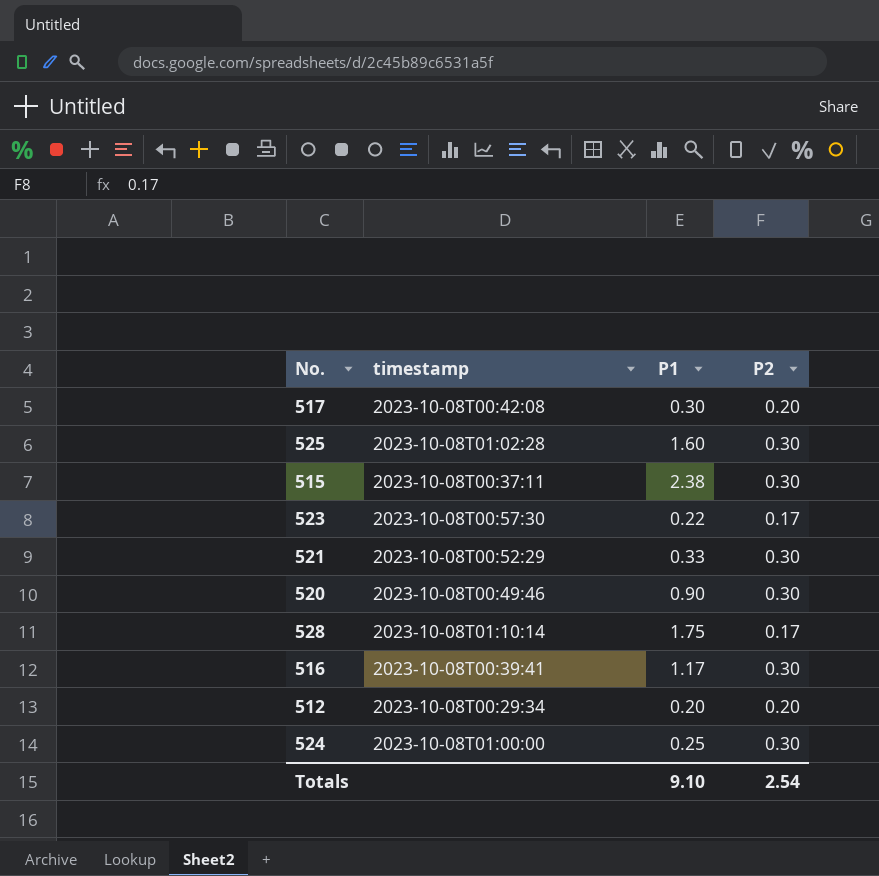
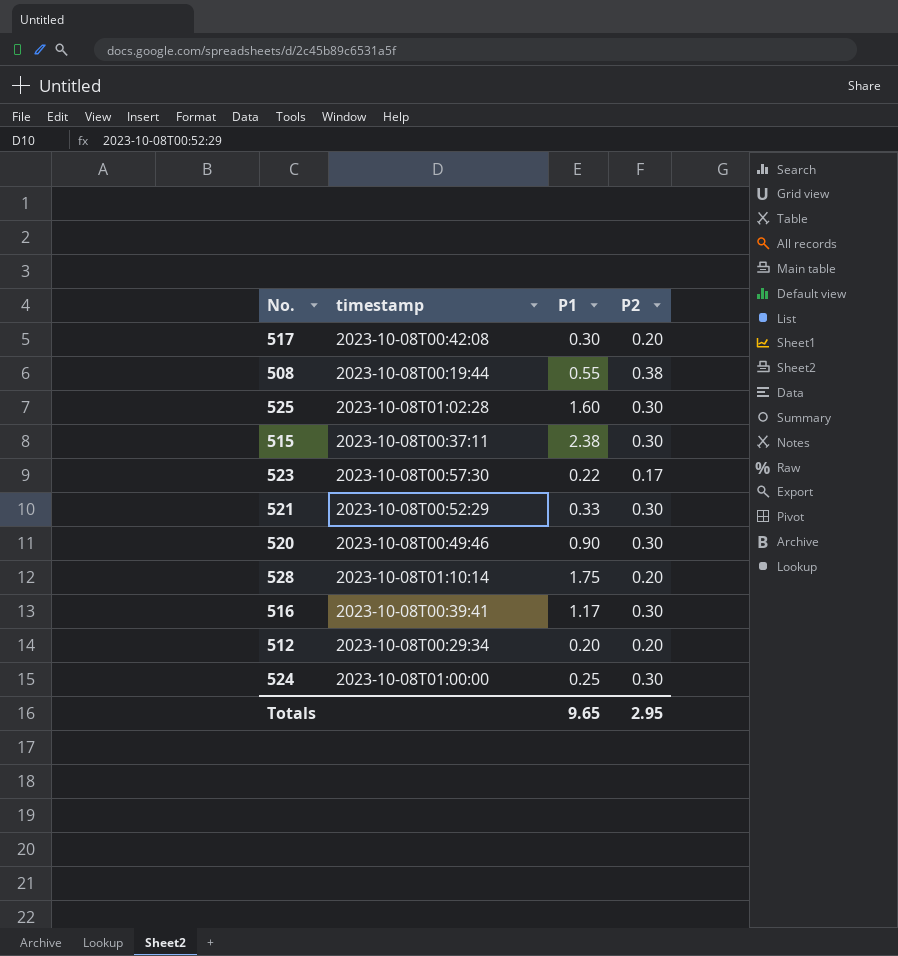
row 508: none -> 2023-10-08T00:19:44 | 0.55 | 0.38
528 | P2: 0.17 -> 0.20
Totals | P1: 9.10 -> 9.65
Totals | P2: 2.54 -> 2.95

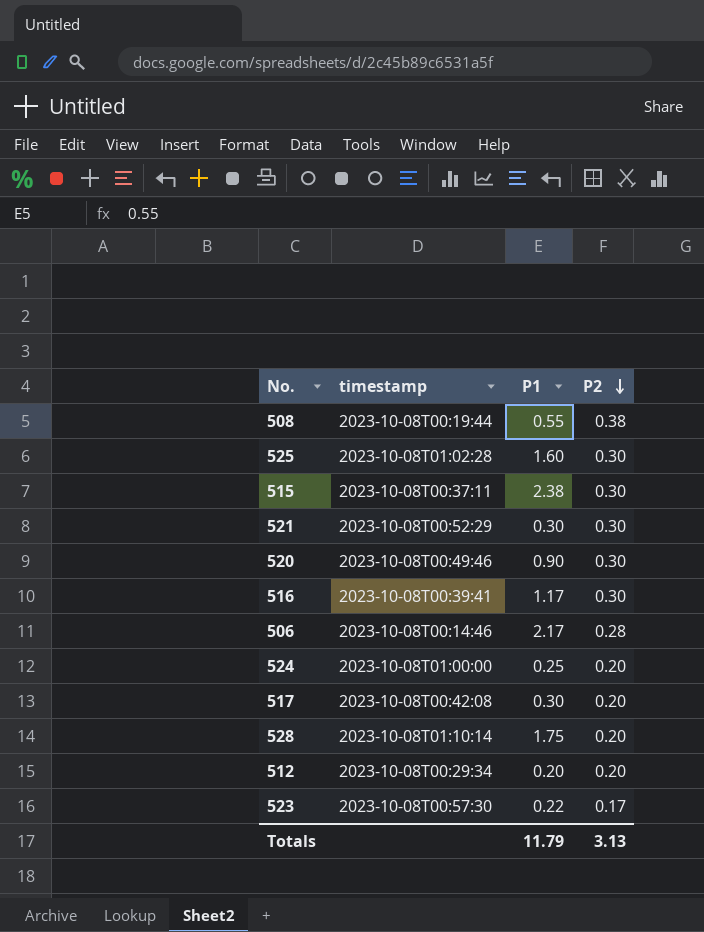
row order: none -> P2 descending
521 | P1: 0.33 -> 0.30
row 506: none -> 2023-10-08T00:14:46 | 2.17 | 0.28
524 | P2: 0.30 -> 0.20
Totals | P1: 9.65 -> 11.79
Totals | P2: 2.95 -> 3.13

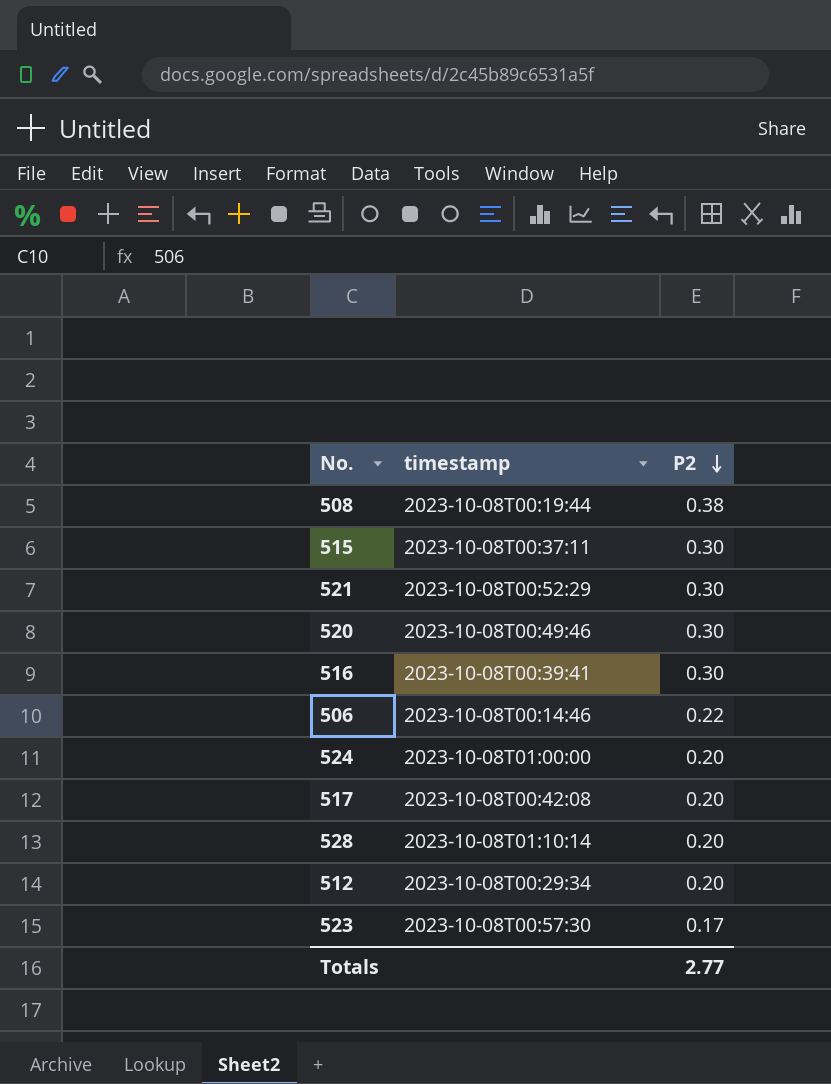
column P1 | position: 3 -> none
row 525: 2023-10-08T01:02:28 | 1.60 | 0.30 -> none
506 | P2: 0.28 -> 0.22
Totals | P2: 3.13 -> 2.77

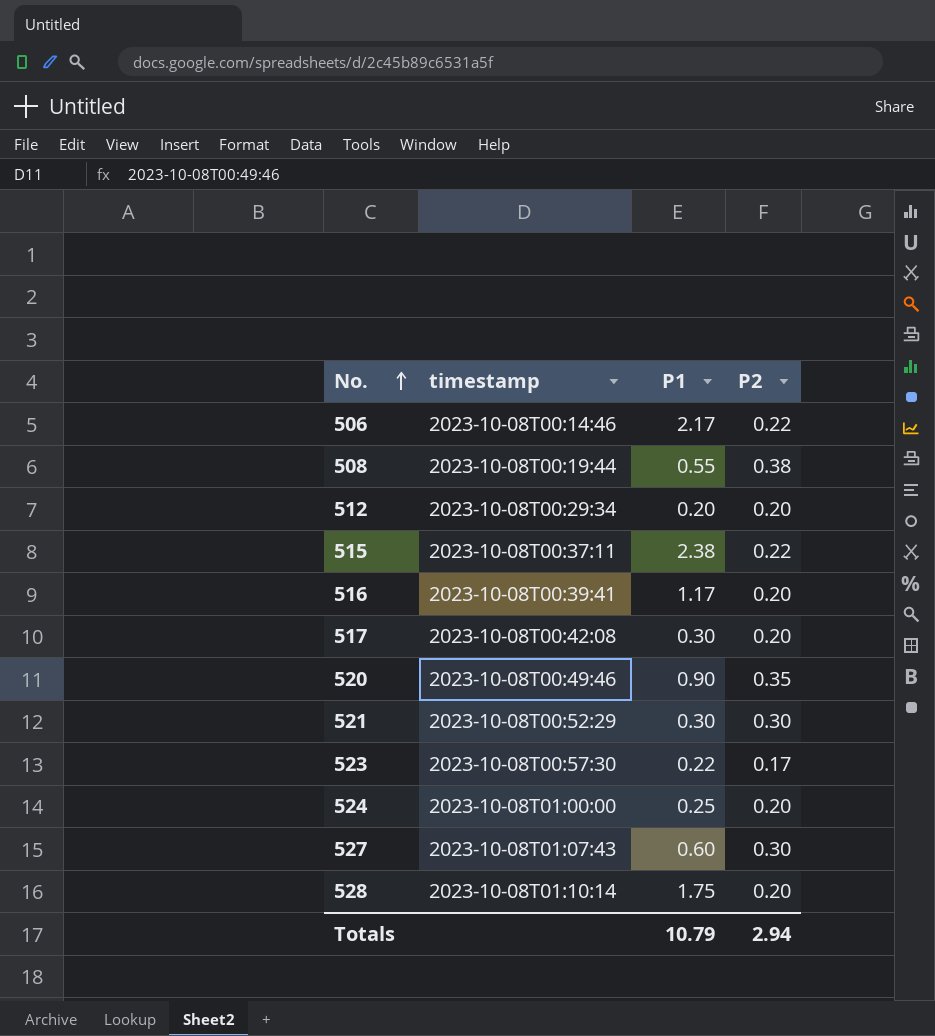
row order: P2 descending -> No. ascending
column P1 | position: none -> 3
515 | P2: 0.30 -> 0.22
516 | P2: 0.30 -> 0.20
520 | P2: 0.30 -> 0.35
row 527: none -> 2023-10-08T01:07:43 | 0.60 | 0.30
Totals | P2: 2.77 -> 2.94

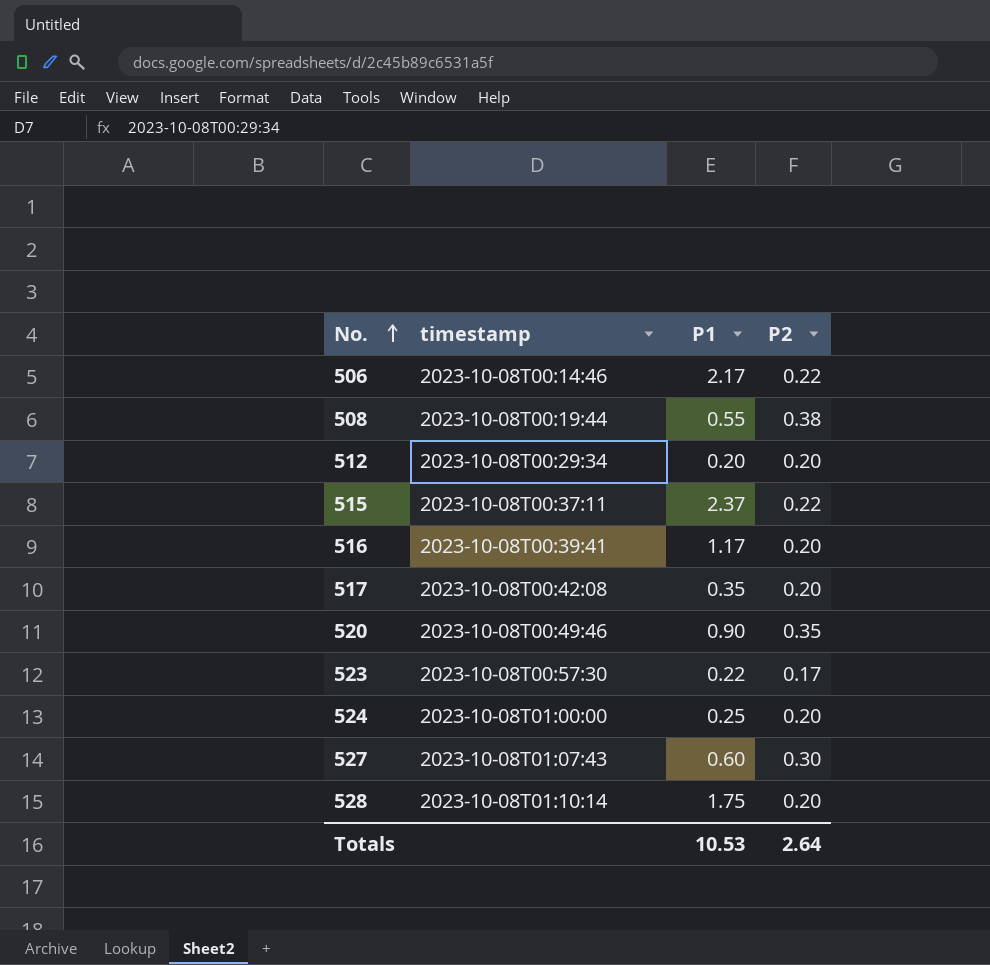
row 521: 2023-10-08T00:52:29 | 0.30 | 0.30 -> none
515 | P1: 2.38 -> 2.37
517 | P1: 0.30 -> 0.35
Totals | P1: 10.79 -> 10.53
Totals | P2: 2.94 -> 2.64

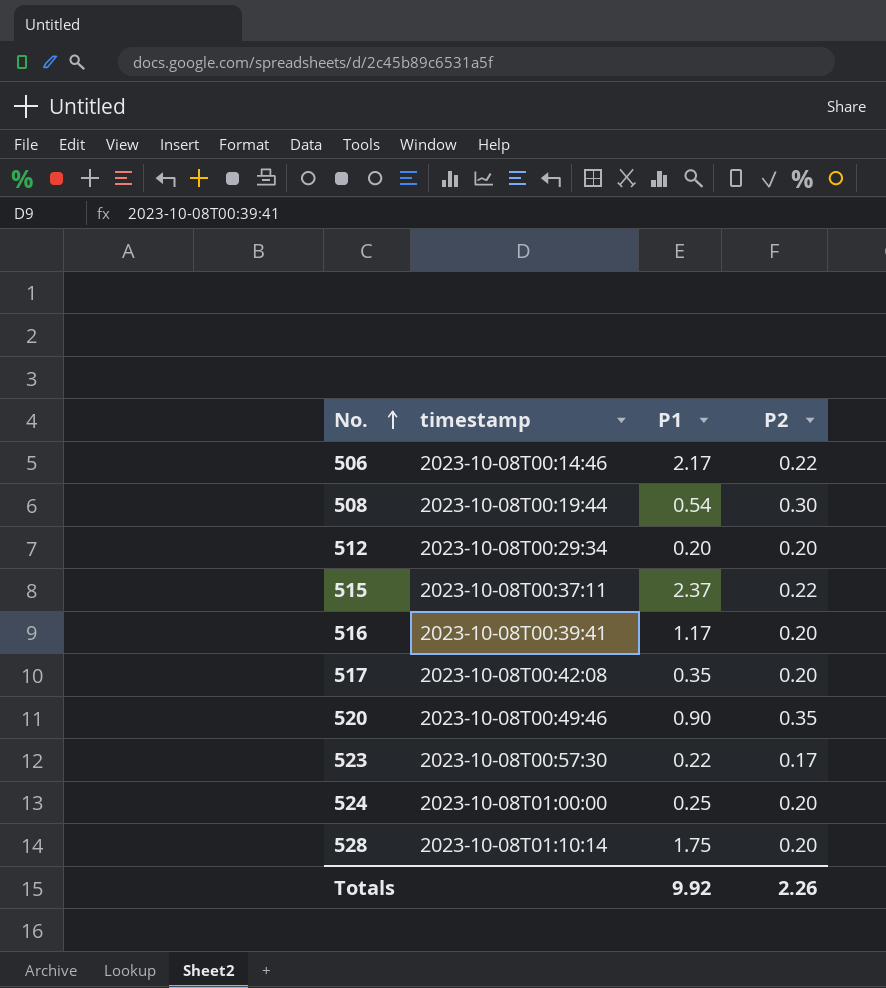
row 527: 2023-10-08T01:07:43 | 0.60 | 0.30 -> none
508 | P1: 0.55 -> 0.54
508 | P2: 0.38 -> 0.30
Totals | P1: 10.53 -> 9.92
Totals | P2: 2.64 -> 2.26

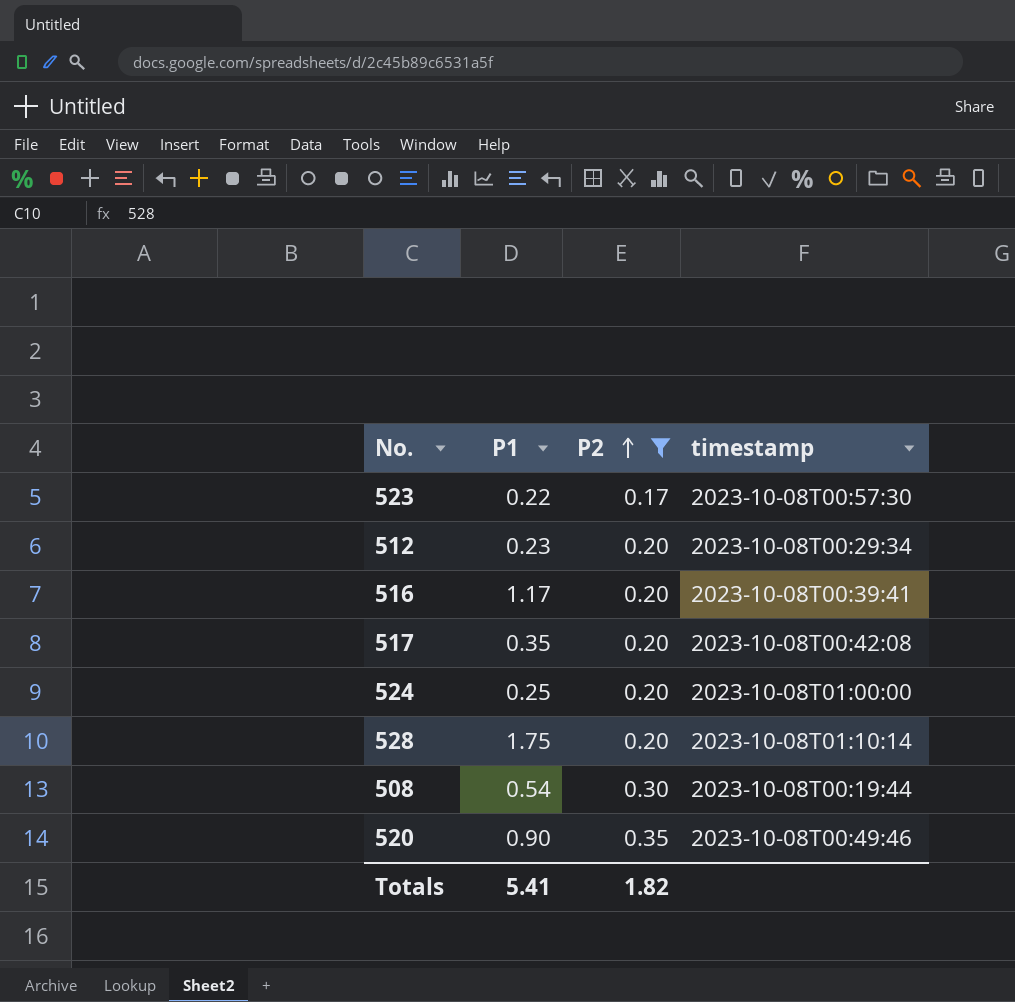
filter: none -> P2 != 0.22
row order: No. ascending -> P2 ascending
column timestamp | position: 2 -> 4
512 | P1: 0.20 -> 0.23
Totals | P1: 9.92 -> 5.41
Totals | P2: 2.26 -> 1.82

